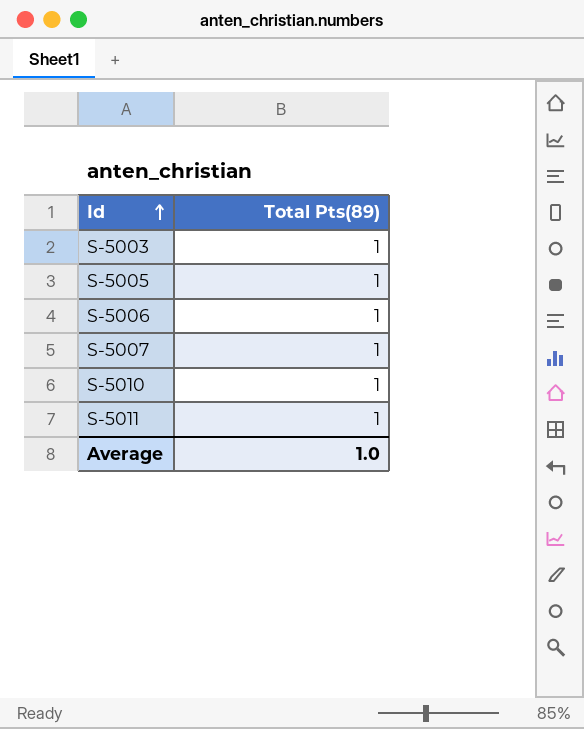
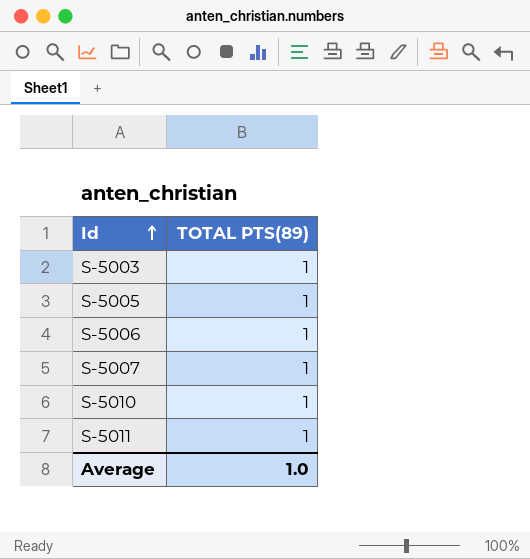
column name: Total Pts(89) -> TOTAL PTS(89)

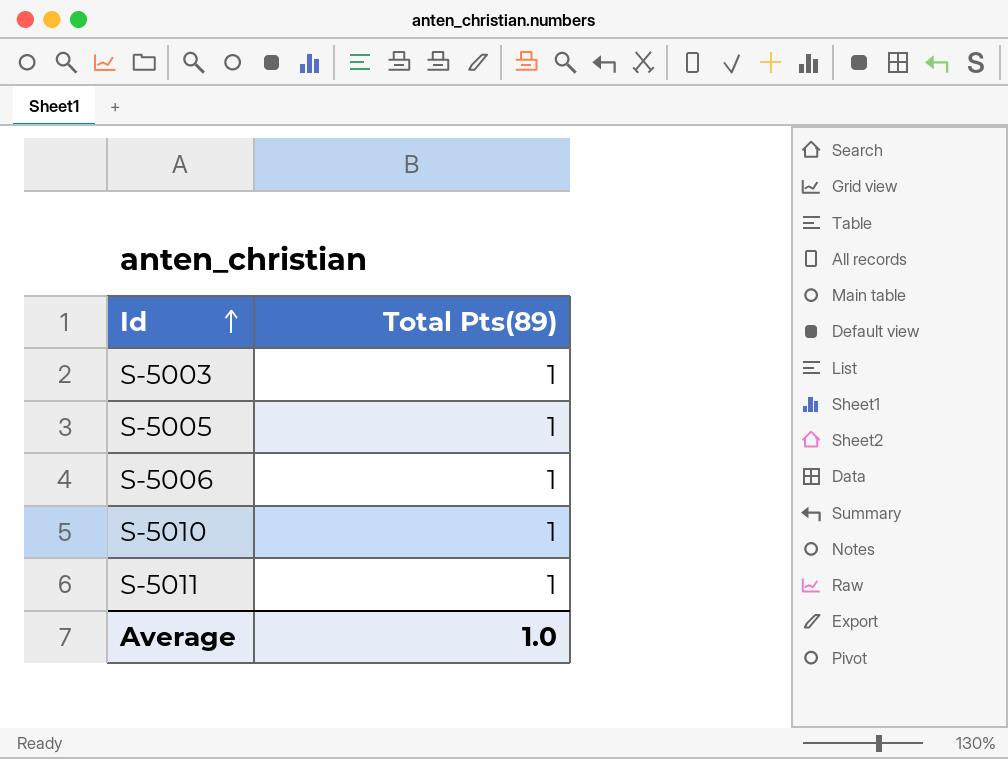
column name: TOTAL PTS(89) -> Total Pts(89)
row S-5007: 1 -> none

